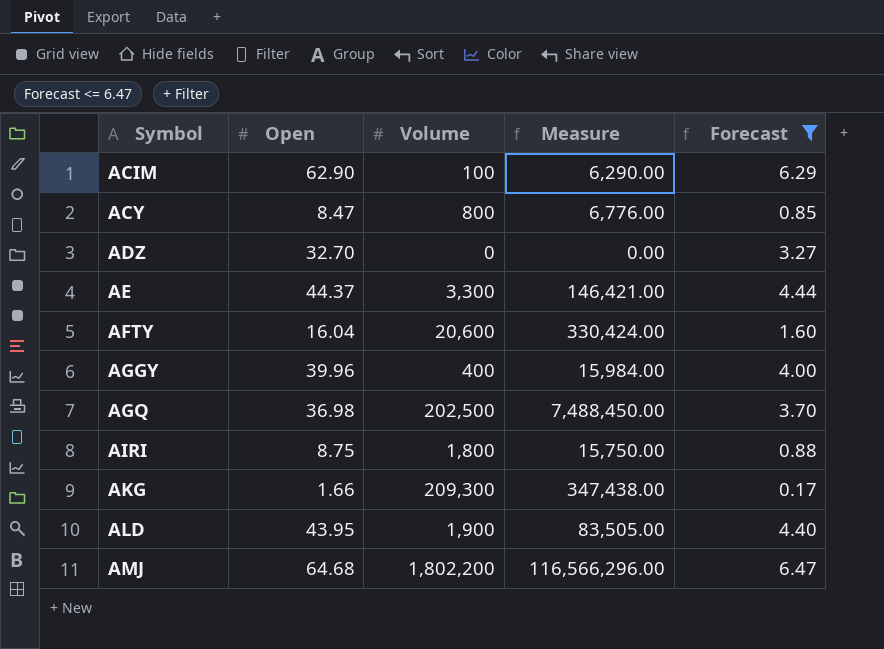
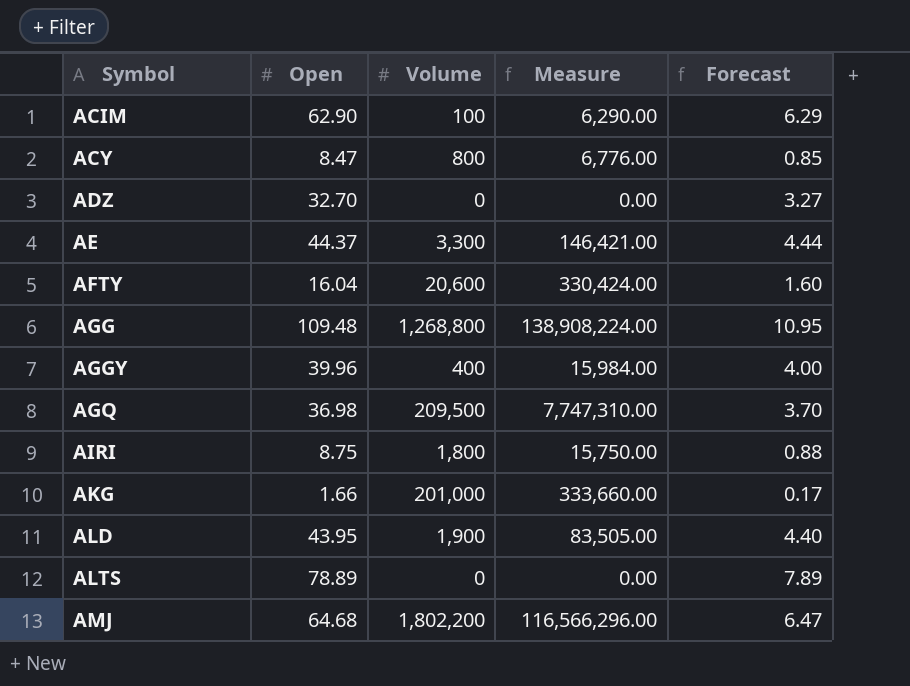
filter: Forecast <= 6.47 -> none
AGQ | Volume: 202,500 -> 209,500
AGQ | Measure: 7,488,450.00 -> 7,747,310.00
AKG | Volume: 209,300 -> 201,000
AKG | Measure: 347,438.00 -> 333,660.00

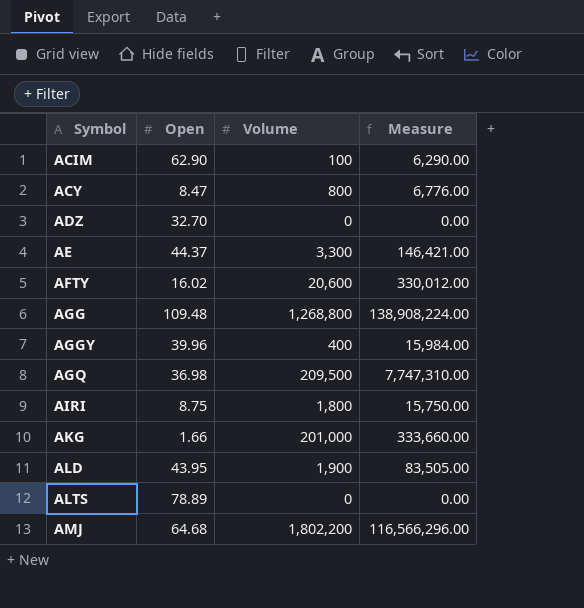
column Forecast | formula: [Open] * 0.1 -> none
AFTY | Open: 16.04 -> 16.02
AFTY | Measure: 330,424.00 -> 330,012.00

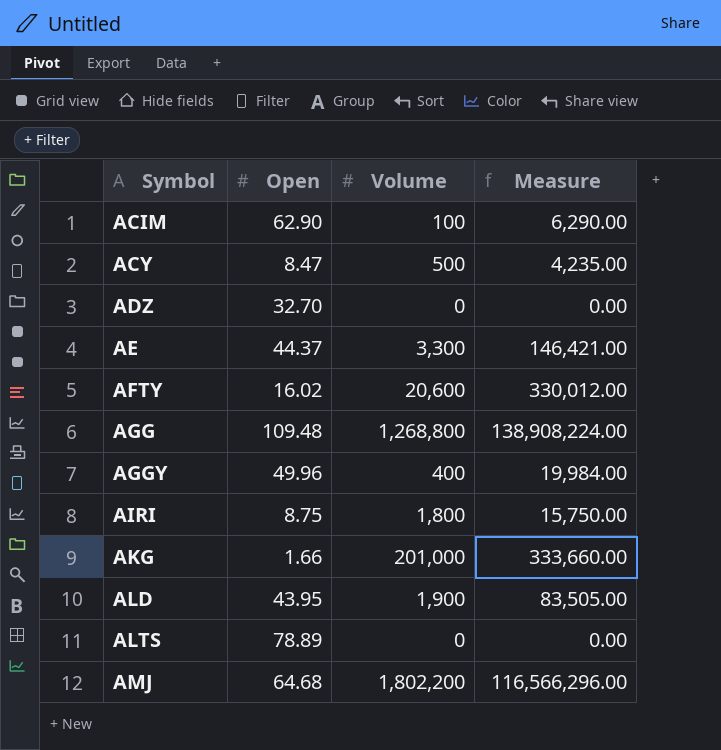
row AGQ: 36.98 | 209,500 | 7,747,310.00 -> none
ACY | Volume: 800 -> 500
ACY | Measure: 6,776.00 -> 4,235.00
AGGY | Open: 39.96 -> 49.96
AGGY | Measure: 15,984.00 -> 19,984.00

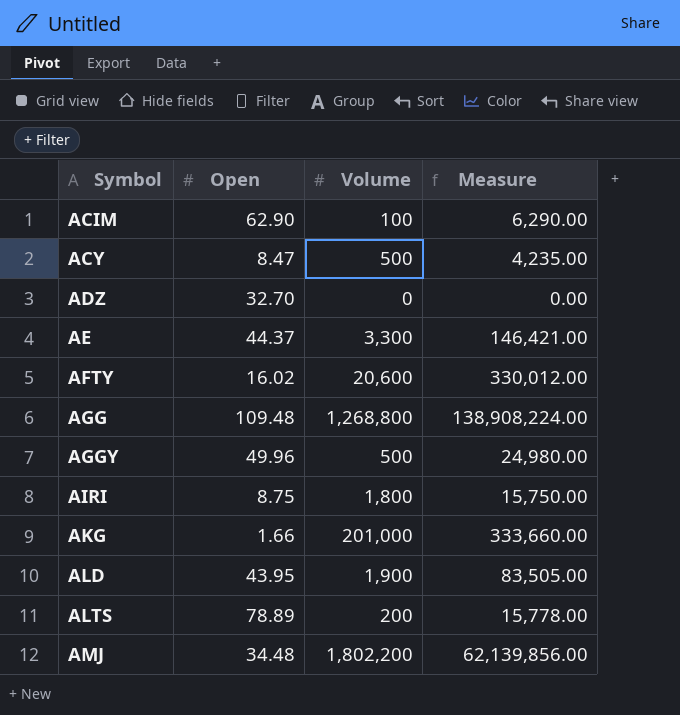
AGGY | Volume: 400 -> 500
AGGY | Measure: 19,984.00 -> 24,980.00
ALTS | Volume: 0 -> 200
ALTS | Measure: 0.00 -> 15,778.00
AMJ | Open: 64.68 -> 34.48
AMJ | Measure: 116,566,296.00 -> 62,139,856.00

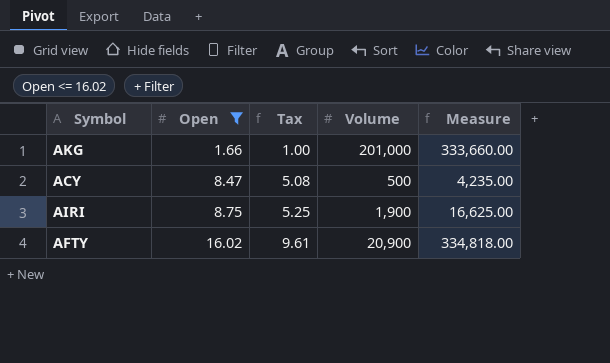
filter: none -> Open <= 16.02
row order: Symbol ascending -> Open ascending
column Tax | formula: none -> [Open] * 0.6
AIRI | Volume: 1,800 -> 1,900
AIRI | Measure: 15,750.00 -> 16,625.00
AFTY | Volume: 20,600 -> 20,900
AFTY | Measure: 330,012.00 -> 334,818.00

